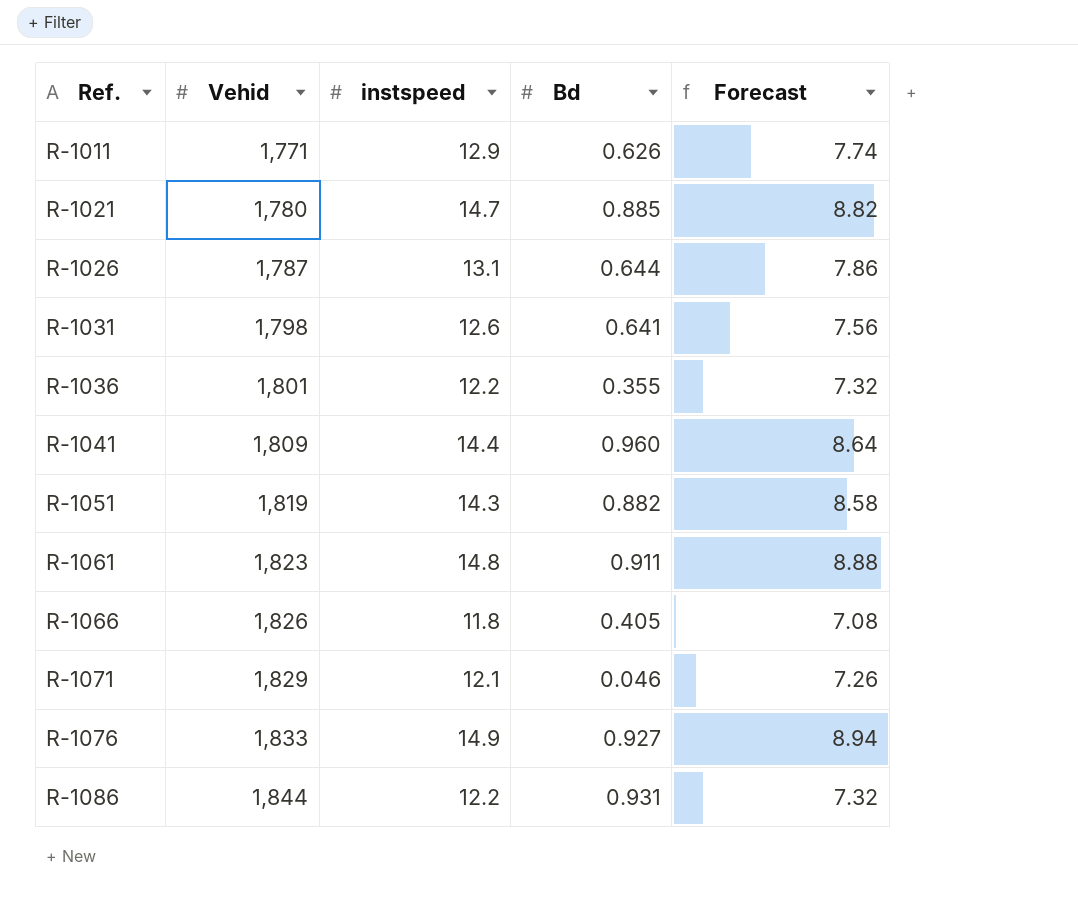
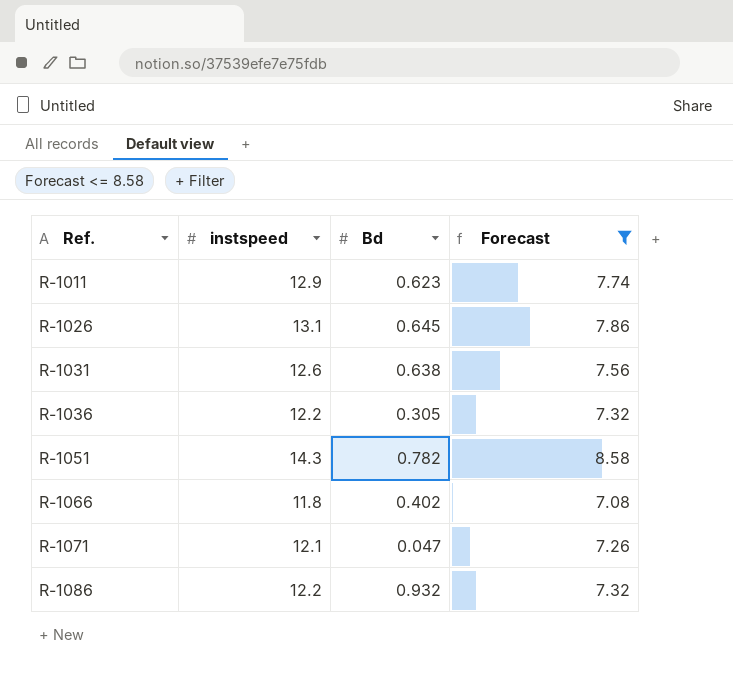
filter: none -> Forecast <= 8.58
column Vehid | position: 2 -> none
R-1011 | Bd: 0.626 -> 0.623
R-1026 | Bd: 0.644 -> 0.645
R-1031 | Bd: 0.641 -> 0.638
R-1036 | Bd: 0.355 -> 0.305
R-1051 | Bd: 0.882 -> 0.782
R-1066 | Bd: 0.405 -> 0.402
R-1071 | Bd: 0.046 -> 0.047
R-1086 | Bd: 0.931 -> 0.932

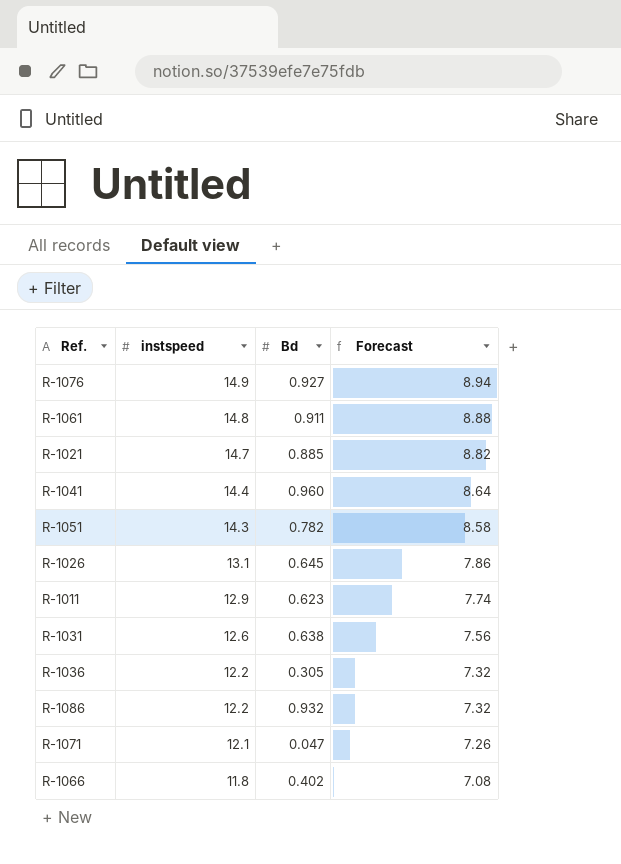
filter: Forecast <= 8.58 -> none
row order: Ref. ascending -> instspeed descending

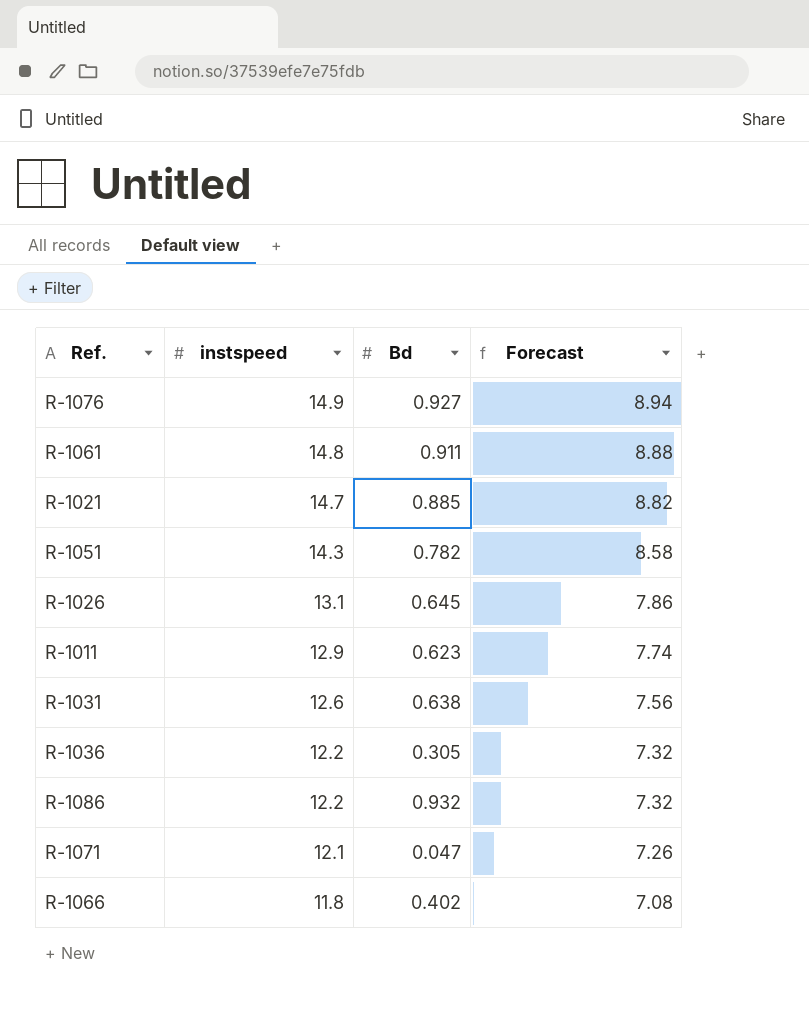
row R-1041: 14.4 | 0.960 | 8.64 -> none

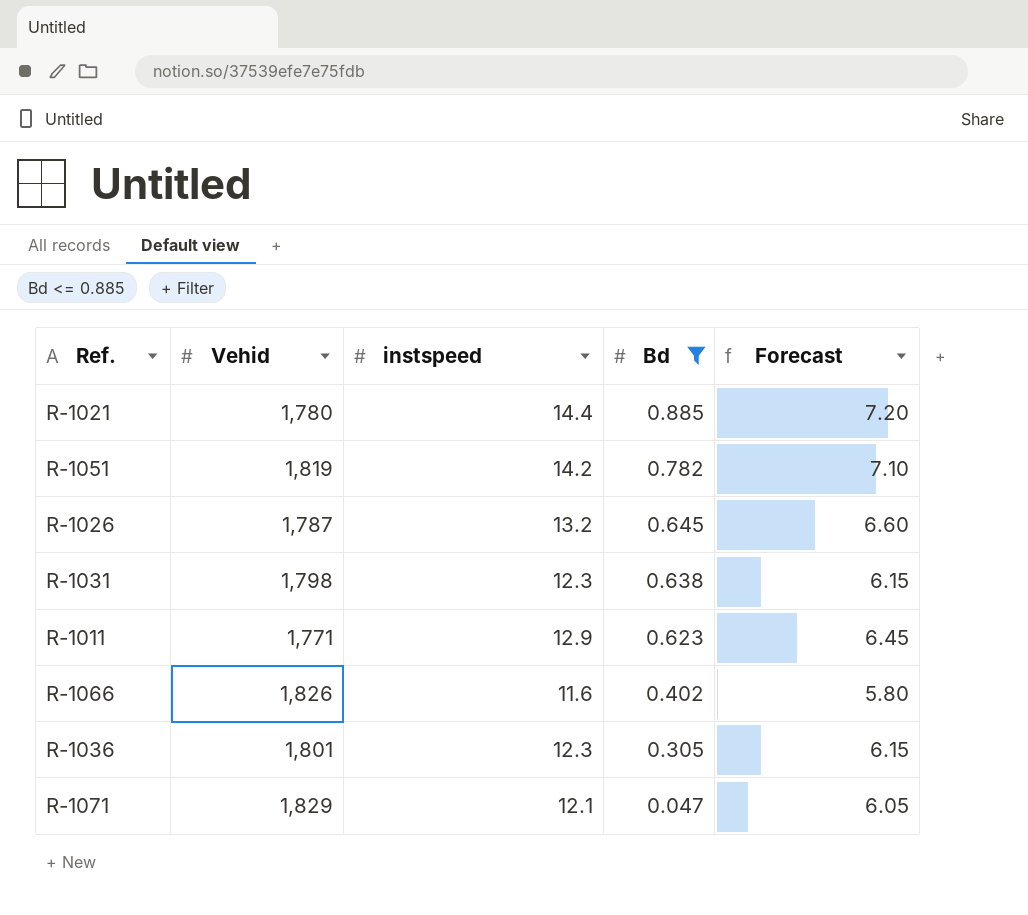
filter: none -> Bd <= 0.885
row order: instspeed descending -> Bd descending
column Vehid | position: none -> 2
column Forecast | formula: [instspeed] * 0.6 -> [instspeed] * 0.5
R-1021 | instspeed: 14.7 -> 14.4
R-1051 | instspeed: 14.3 -> 14.2
R-1026 | instspeed: 13.1 -> 13.2
R-1031 | instspeed: 12.6 -> 12.3
R-1066 | instspeed: 11.8 -> 11.6
R-1036 | instspeed: 12.2 -> 12.3

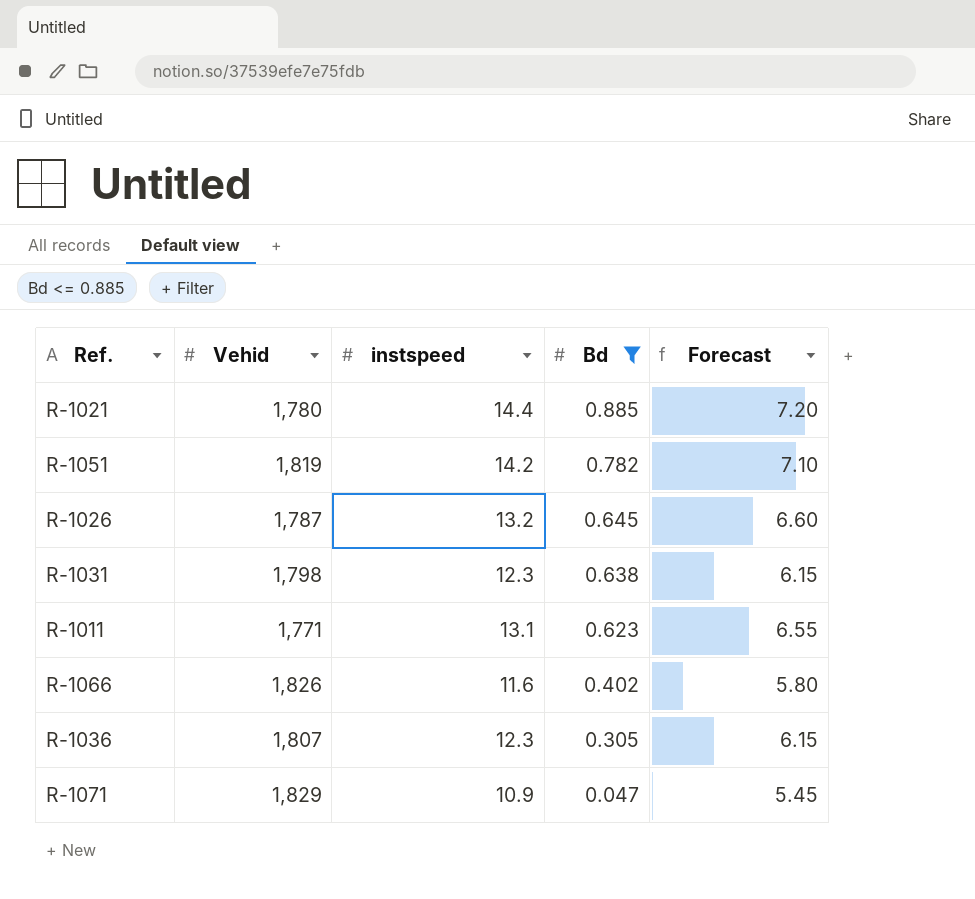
R-1011 | instspeed: 12.9 -> 13.1
R-1011 | Forecast: 6.45 -> 6.55
R-1036 | Vehid: 1,801 -> 1,807
R-1071 | instspeed: 12.1 -> 10.9
R-1071 | Forecast: 6.05 -> 5.45

